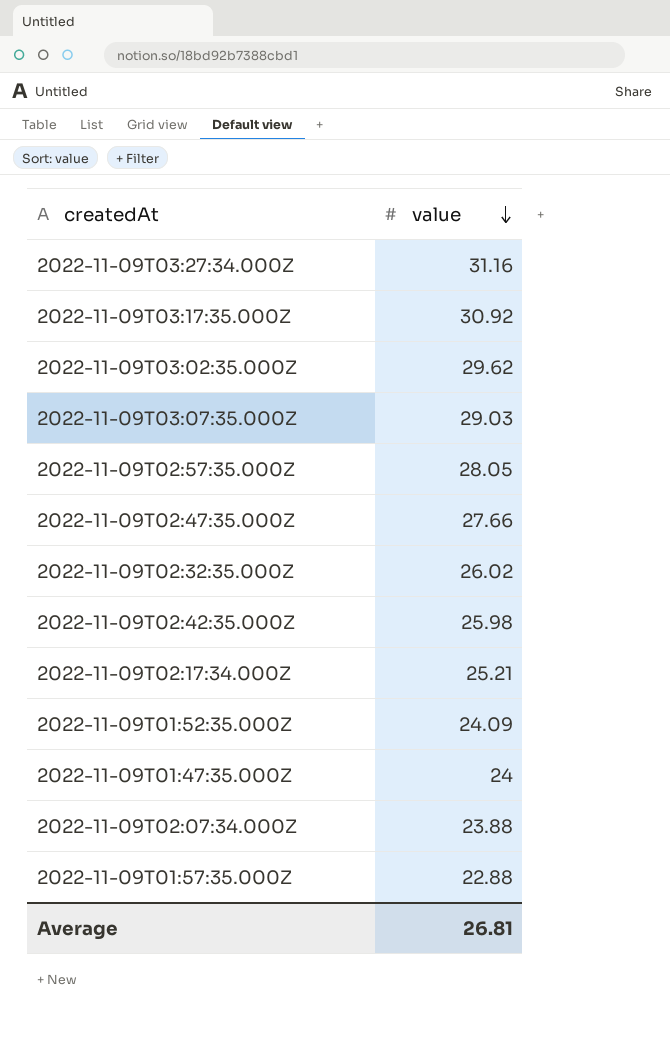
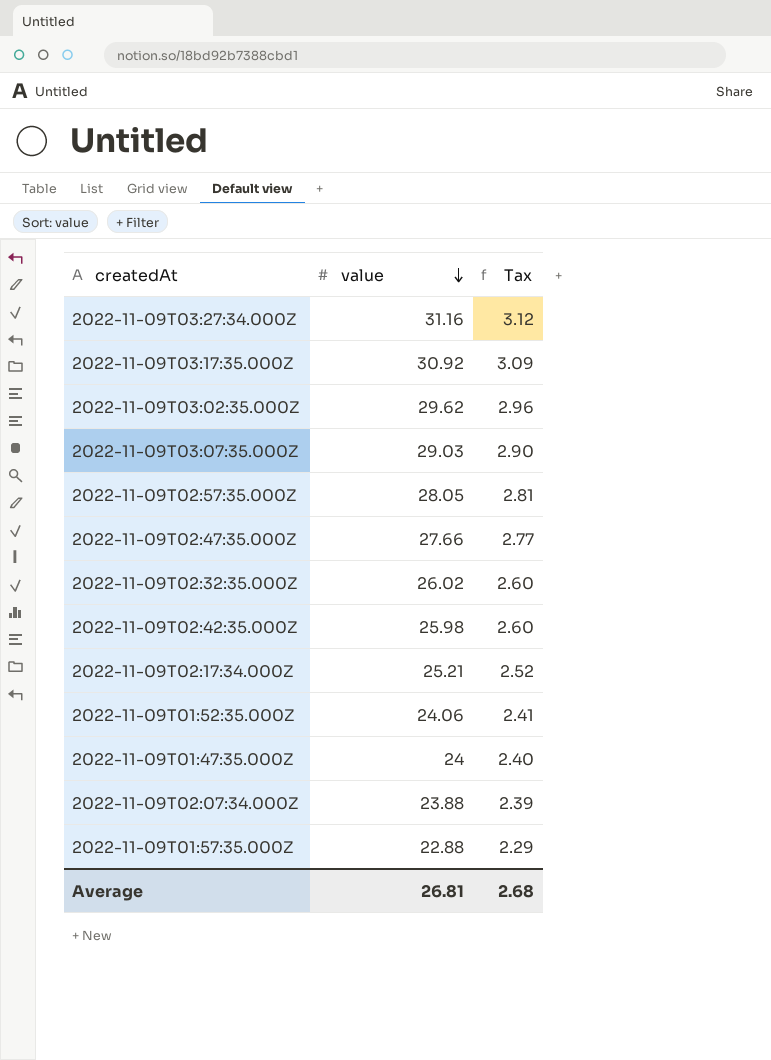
column Tax | formula: none -> [value] * 0.1
2022-11-09T01:52:35.000Z | value: 24.09 -> 24.06

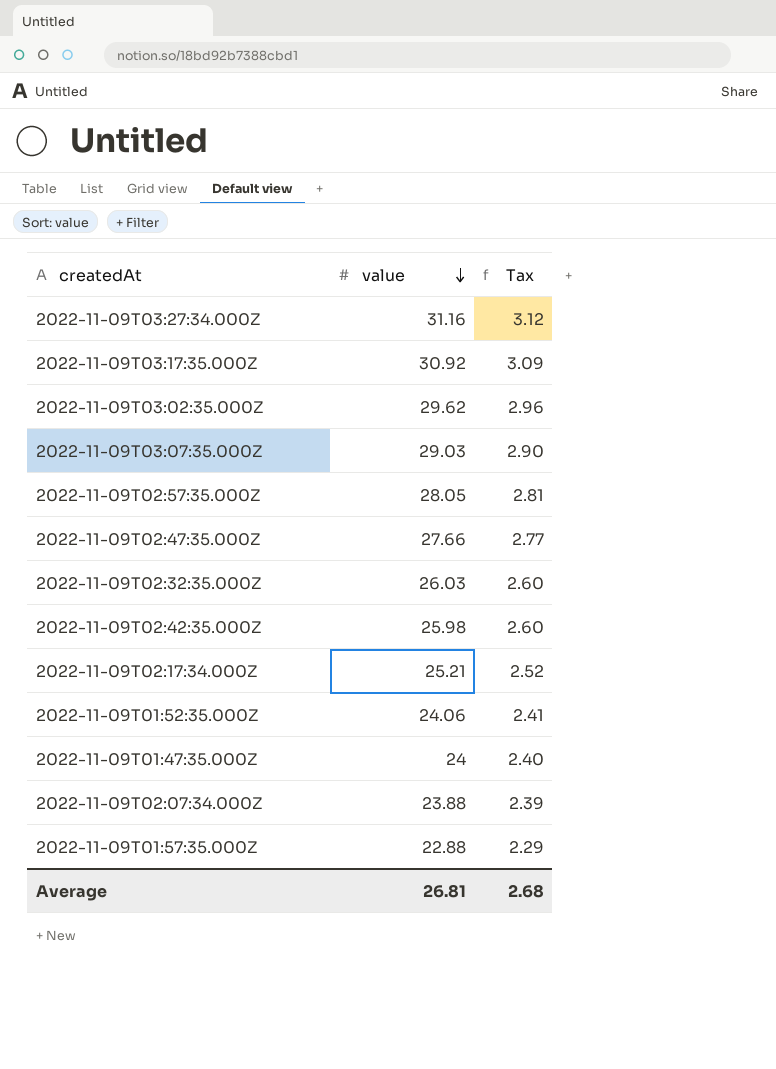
2022-11-09T02:32:35.000Z | value: 26.02 -> 26.03

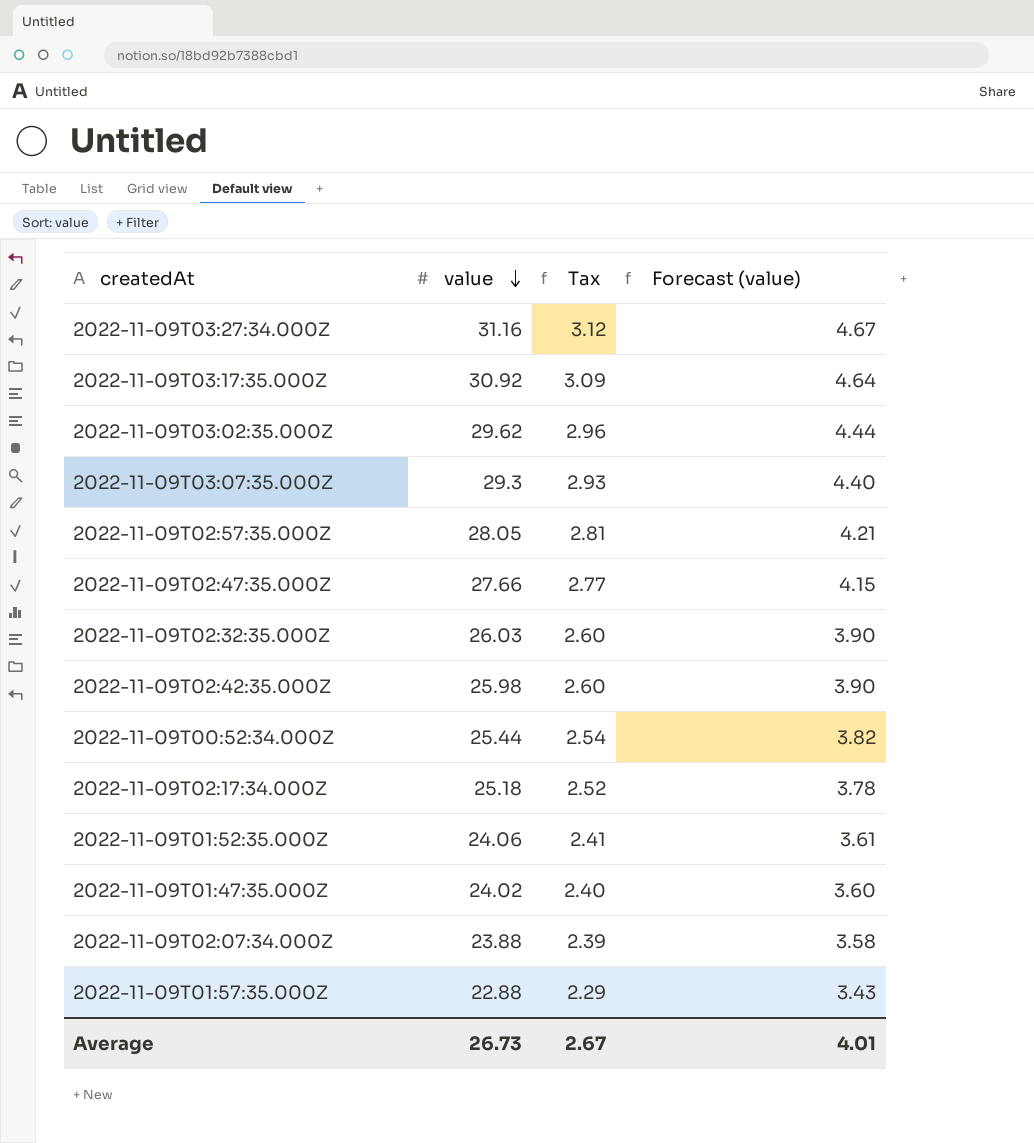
column Forecast (value) | formula: none -> [value] * 0.15
2022-11-09T03:07:35.000Z | value: 29.03 -> 29.3
2022-11-09T03:07:35.000Z | Tax: 2.90 -> 2.93
row 2022-11-09T00:52:34.000Z: none -> 25.44 | 2.54 | 3.82
2022-11-09T02:17:34.000Z | value: 25.21 -> 25.18
2022-11-09T01:47:35.000Z | value: 24 -> 24.02
Average | value: 26.81 -> 26.73
Average | Tax: 2.68 -> 2.67

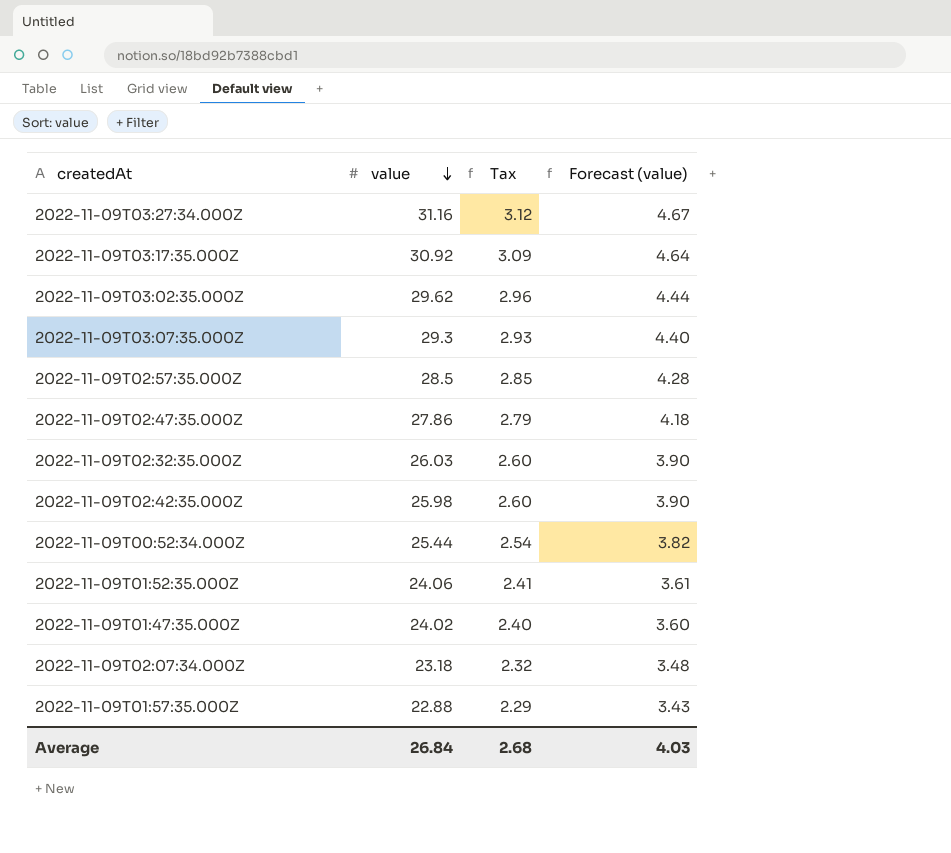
row 2022-11-09T02:17:34.000Z: 25.18 | 2.52 | 3.78 -> none
2022-11-09T02:57:35.000Z | value: 28.05 -> 28.5
2022-11-09T02:57:35.000Z | Tax: 2.81 -> 2.85
2022-11-09T02:57:35.000Z | Forecast (value): 4.21 -> 4.28
2022-11-09T02:47:35.000Z | value: 27.66 -> 27.86
2022-11-09T02:47:35.000Z | Tax: 2.77 -> 2.79
2022-11-09T02:47:35.000Z | Forecast (value): 4.15 -> 4.18
2022-11-09T02:07:34.000Z | value: 23.88 -> 23.18
2022-11-09T02:07:34.000Z | Tax: 2.39 -> 2.32
2022-11-09T02:07:34.000Z | Forecast (value): 3.58 -> 3.48
Average | value: 26.73 -> 26.84
Average | Tax: 2.67 -> 2.68
Average | Forecast (value): 4.01 -> 4.03

